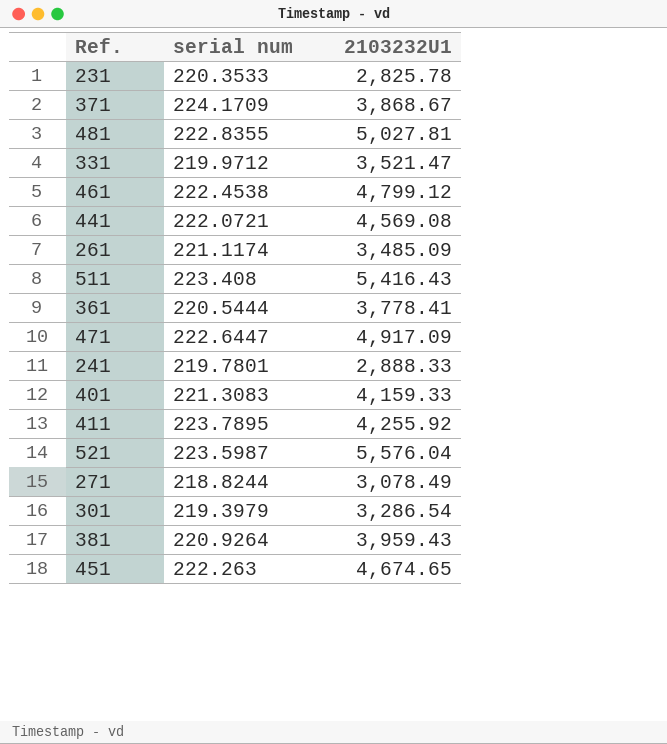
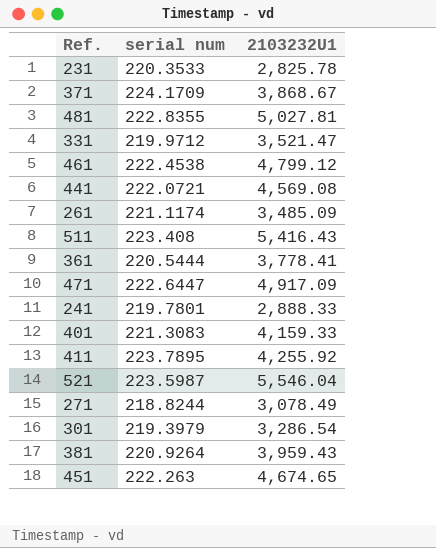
521 | 2103232U1: 5,576.04 -> 5,546.04

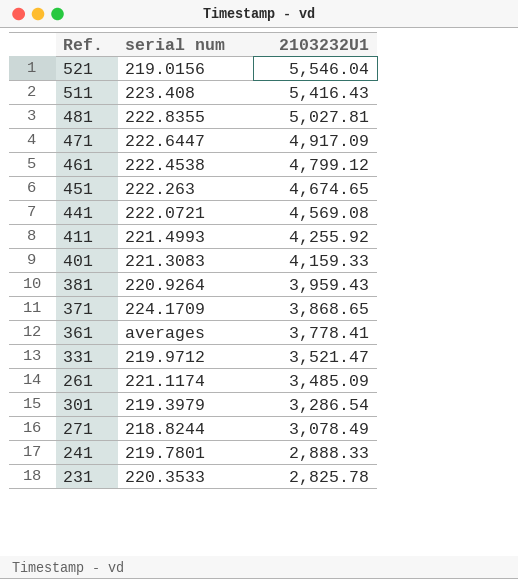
row order: none -> 2103232U1 descending
521 | serial num: 223.5987 -> 219.0156
411 | serial num: 223.7895 -> 221.4993
371 | 2103232U1: 3,868.67 -> 3,868.65
361 | serial num: 220.5444 -> averages

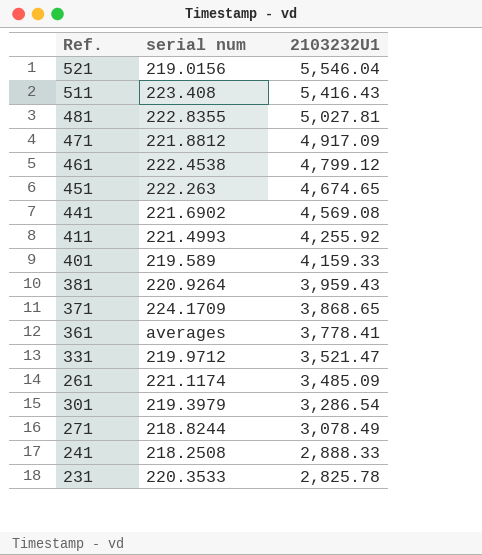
471 | serial num: 222.6447 -> 221.8812
441 | serial num: 222.0721 -> 221.6902
401 | serial num: 221.3083 -> 219.589
241 | serial num: 219.7801 -> 218.2508

